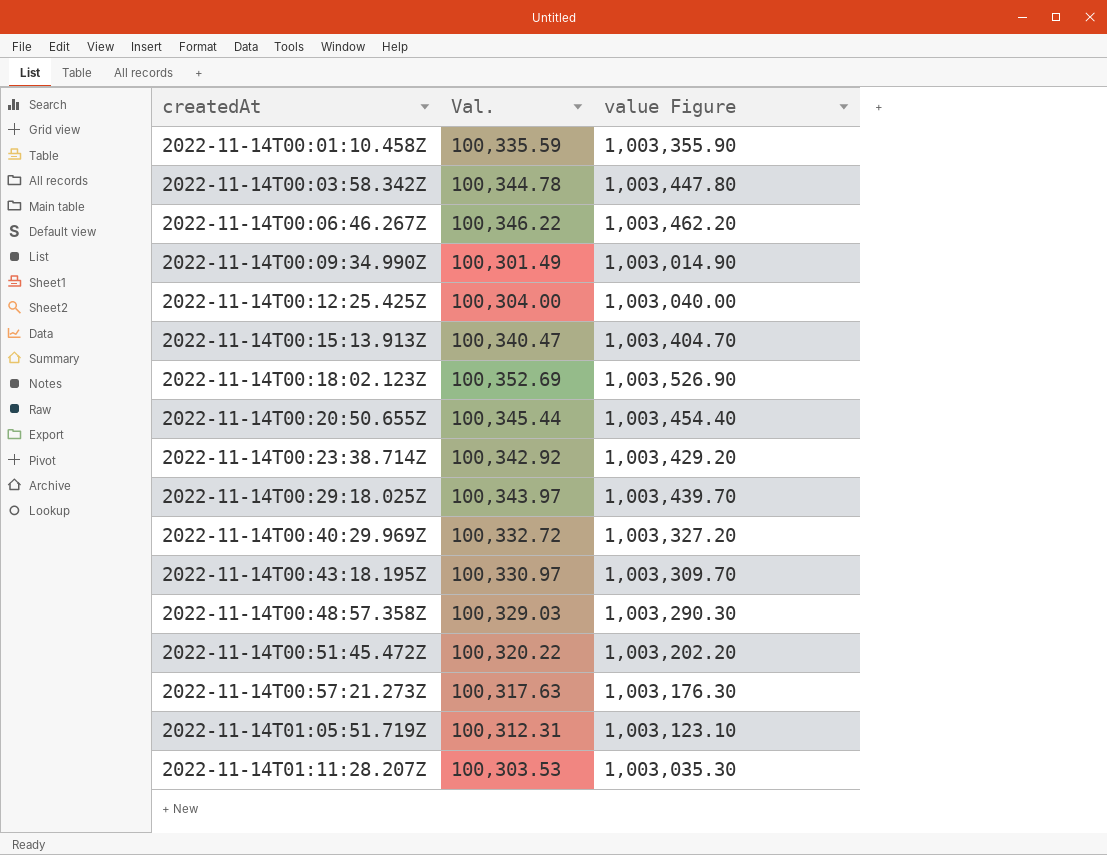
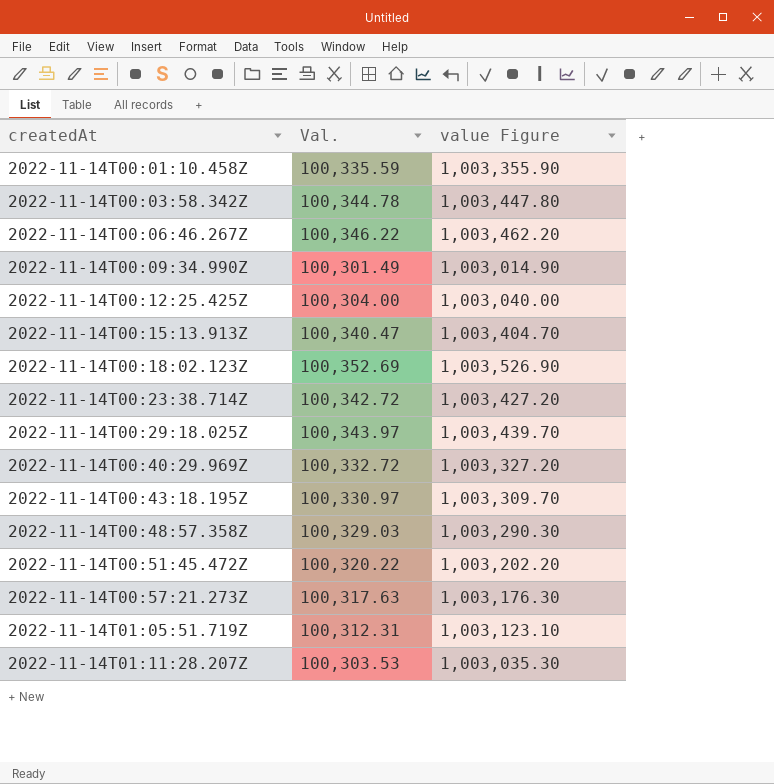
row 2022-11-14T00:20:50.655Z: 100,345.44 | 1,003,454.40 -> none
2022-11-14T00:23:38.714Z | Val.: 100,342.92 -> 100,342.72
2022-11-14T00:23:38.714Z | value Figure: 1,003,429.20 -> 1,003,427.20

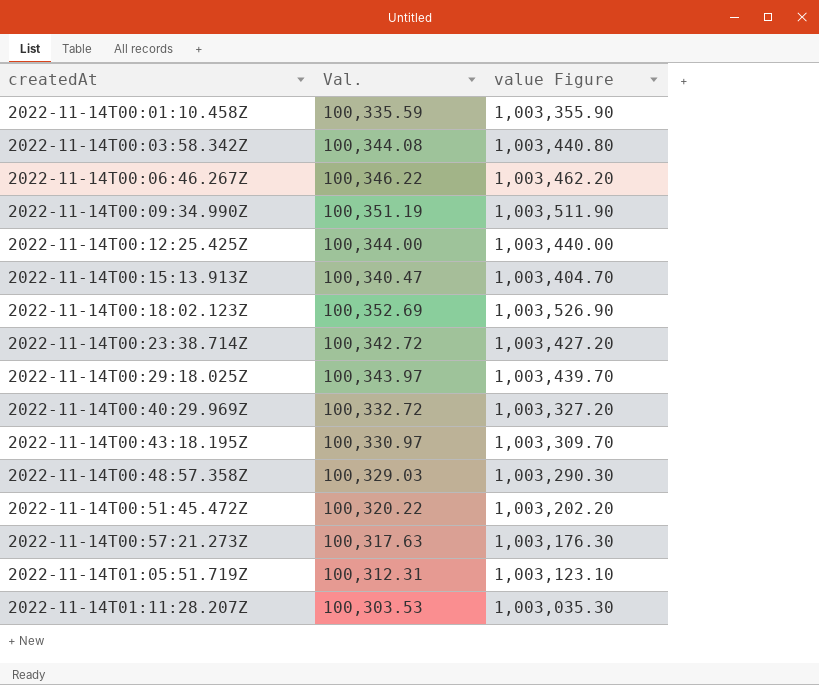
2022-11-14T00:03:58.342Z | Val.: 100,344.78 -> 100,344.08
2022-11-14T00:03:58.342Z | value Figure: 1,003,447.80 -> 1,003,440.80
2022-11-14T00:09:34.990Z | Val.: 100,301.49 -> 100,351.19
2022-11-14T00:09:34.990Z | value Figure: 1,003,014.90 -> 1,003,511.90
2022-11-14T00:12:25.425Z | Val.: 100,304.00 -> 100,344.00
2022-11-14T00:12:25.425Z | value Figure: 1,003,040.00 -> 1,003,440.00

